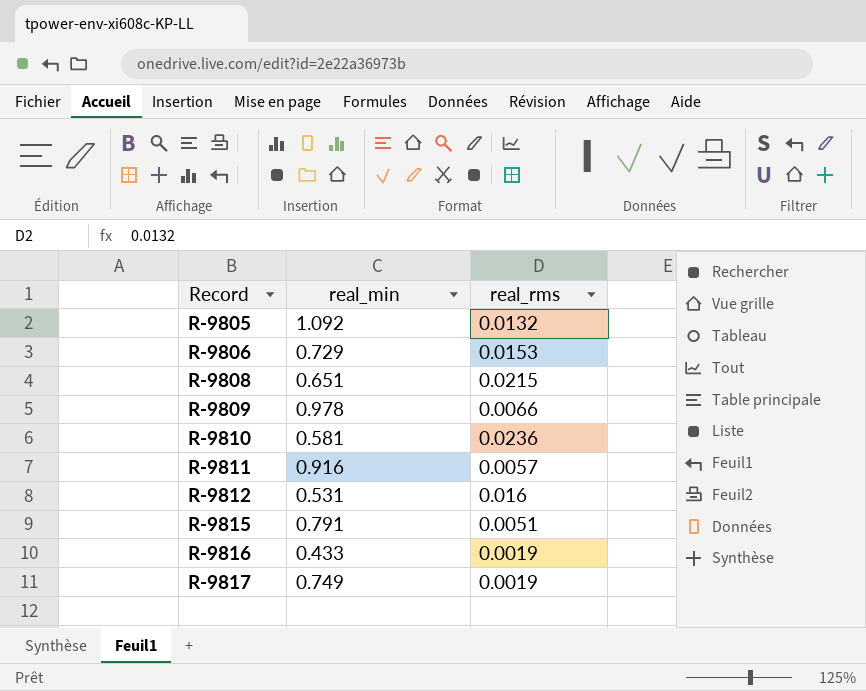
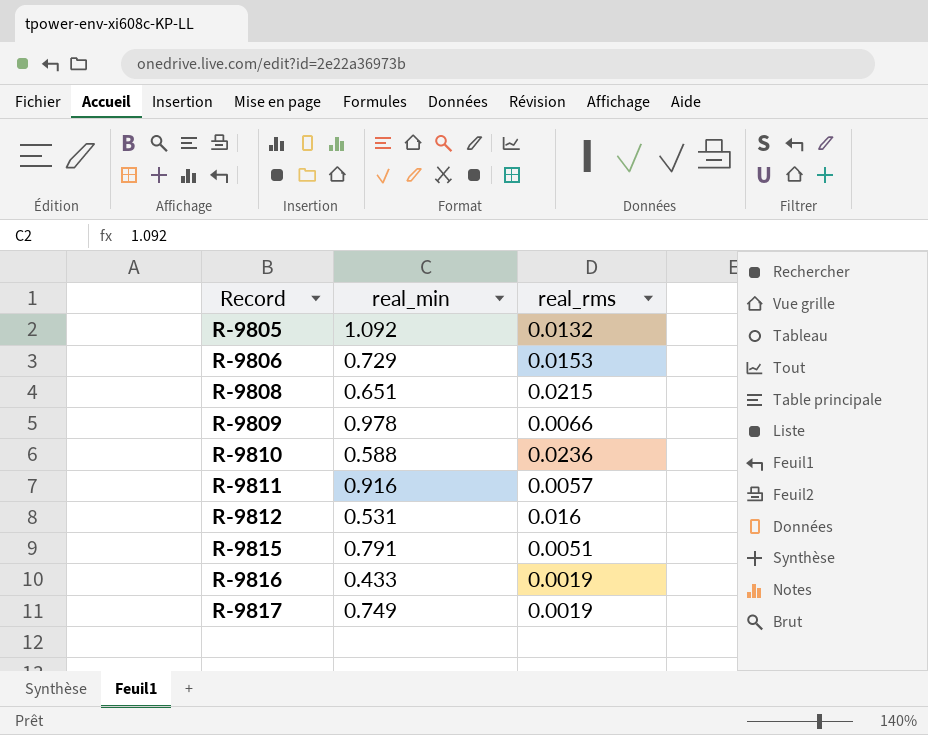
R-9810 | real_min: 0.581 -> 0.588

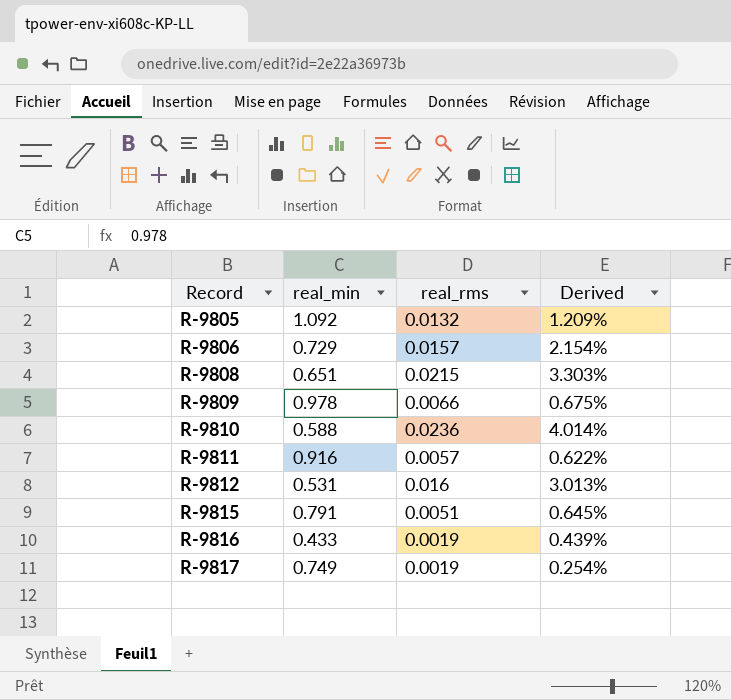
column Derived | formula: none -> [real_rms] / [real_min]
R-9806 | real_rms: 0.0153 -> 0.0157

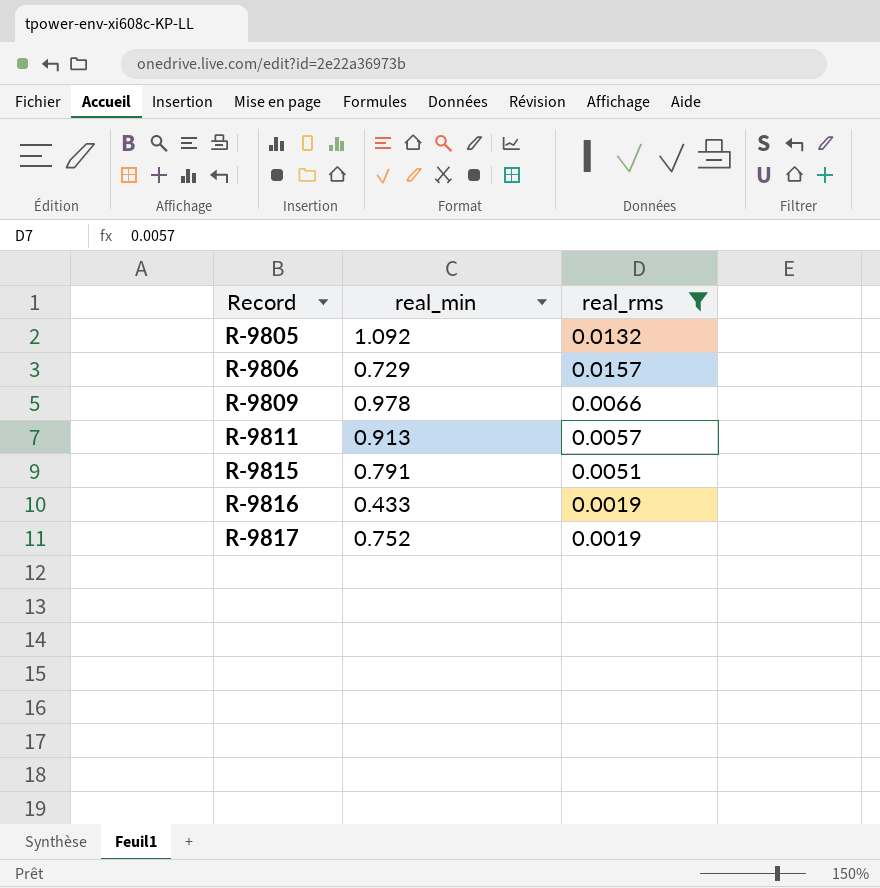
filter: none -> real_rms <= 0.0157
column Derived | formula: [real_rms] / [real_min] -> none
R-9811 | real_min: 0.916 -> 0.913
R-9817 | real_min: 0.749 -> 0.752

